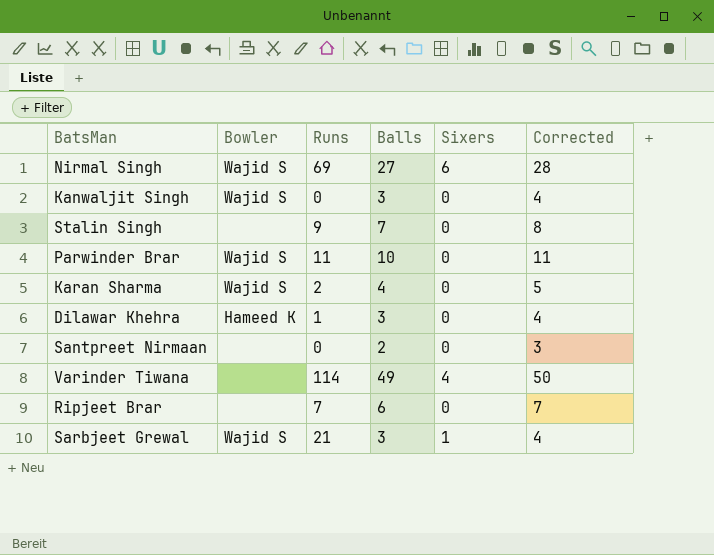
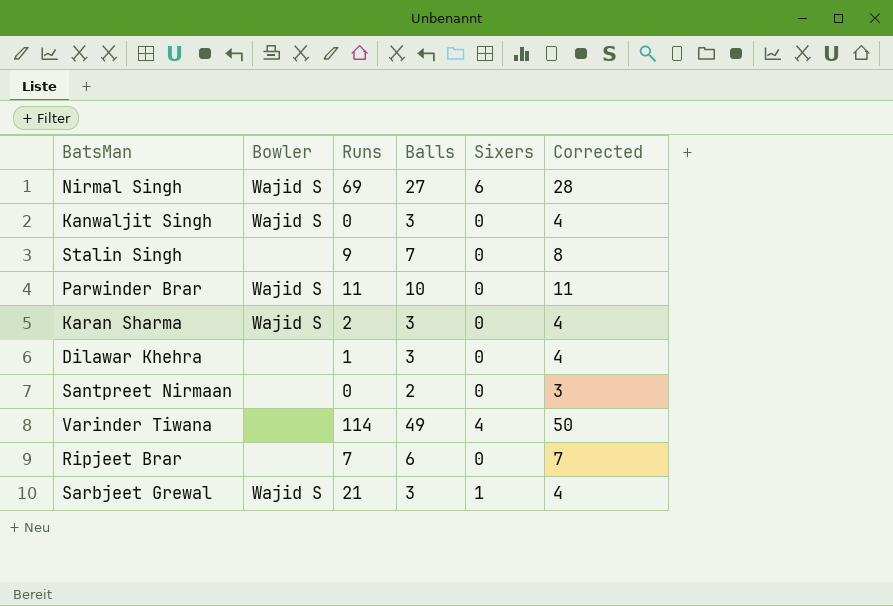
Karan Sharma | Balls: 4 -> 3
Karan Sharma | Corrected: 5 -> 4
Dilawar Khehra | Bowler: Hameed K -> none

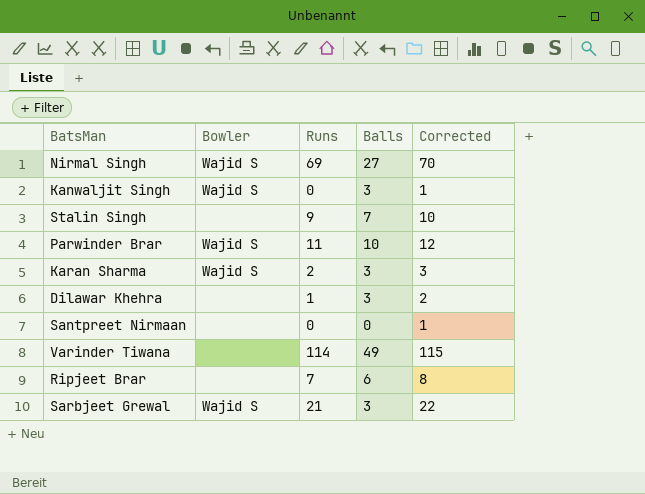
column Sixers | position: 5 -> none
column Corrected | formula: [Balls] + 1 -> [Runs] + 1
Santpreet Nirmaan | Balls: 2 -> 0

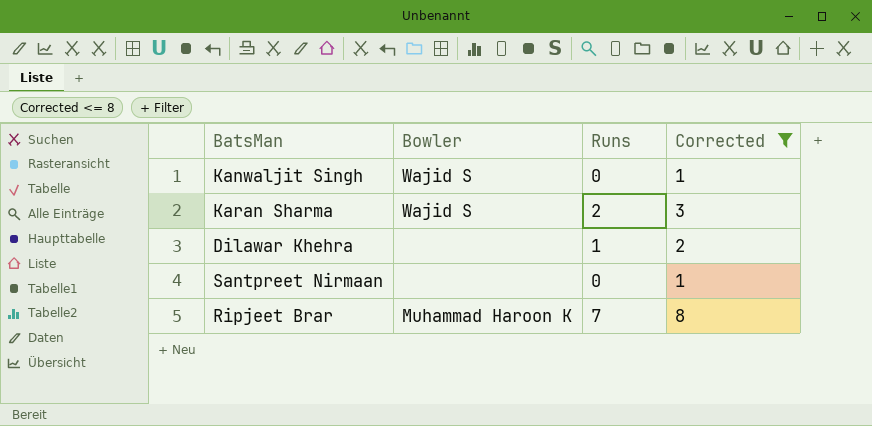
filter: none -> Corrected <= 8
column Balls | position: 4 -> none
Ripjeet Brar | Bowler: none -> Muhammad Haroon K

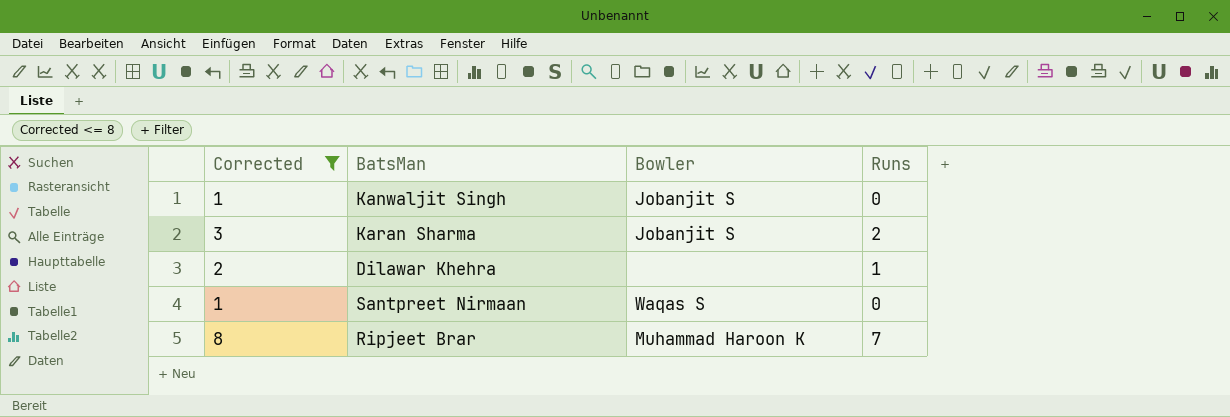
column Corrected | position: 4 -> 1
Kanwaljit Singh | Bowler: Wajid S -> Jobanjit S
Karan Sharma | Bowler: Wajid S -> Jobanjit S
Santpreet Nirmaan | Bowler: none -> Waqas S

